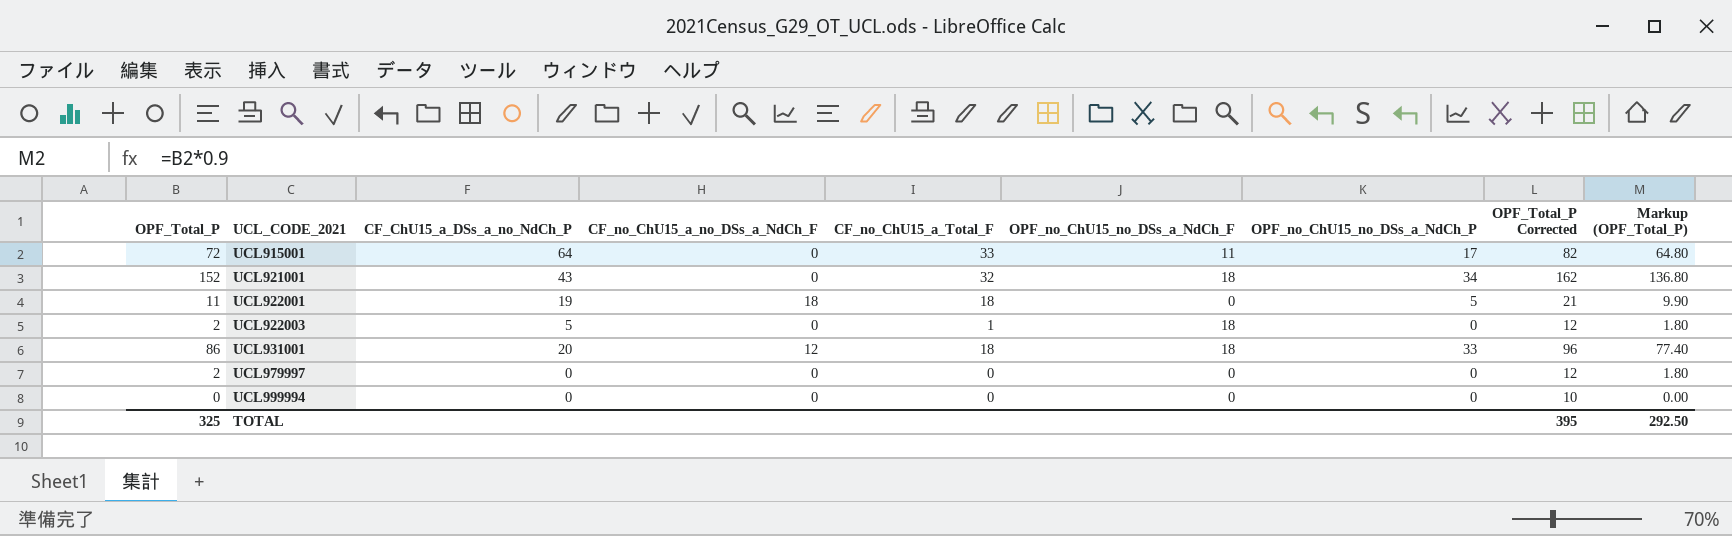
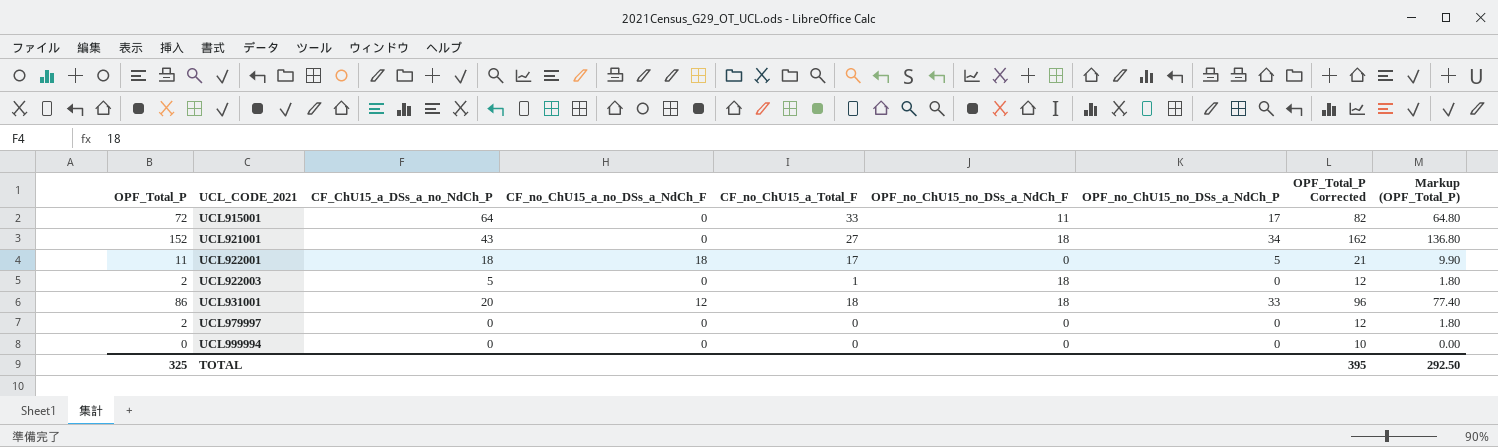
UCL921001 | CF_no_ChU15_a_Total_F: 32 -> 27
UCL922001 | CF_ChU15_a_DSs_a_no_NdCh_P: 19 -> 18
UCL922001 | CF_no_ChU15_a_Total_F: 18 -> 17

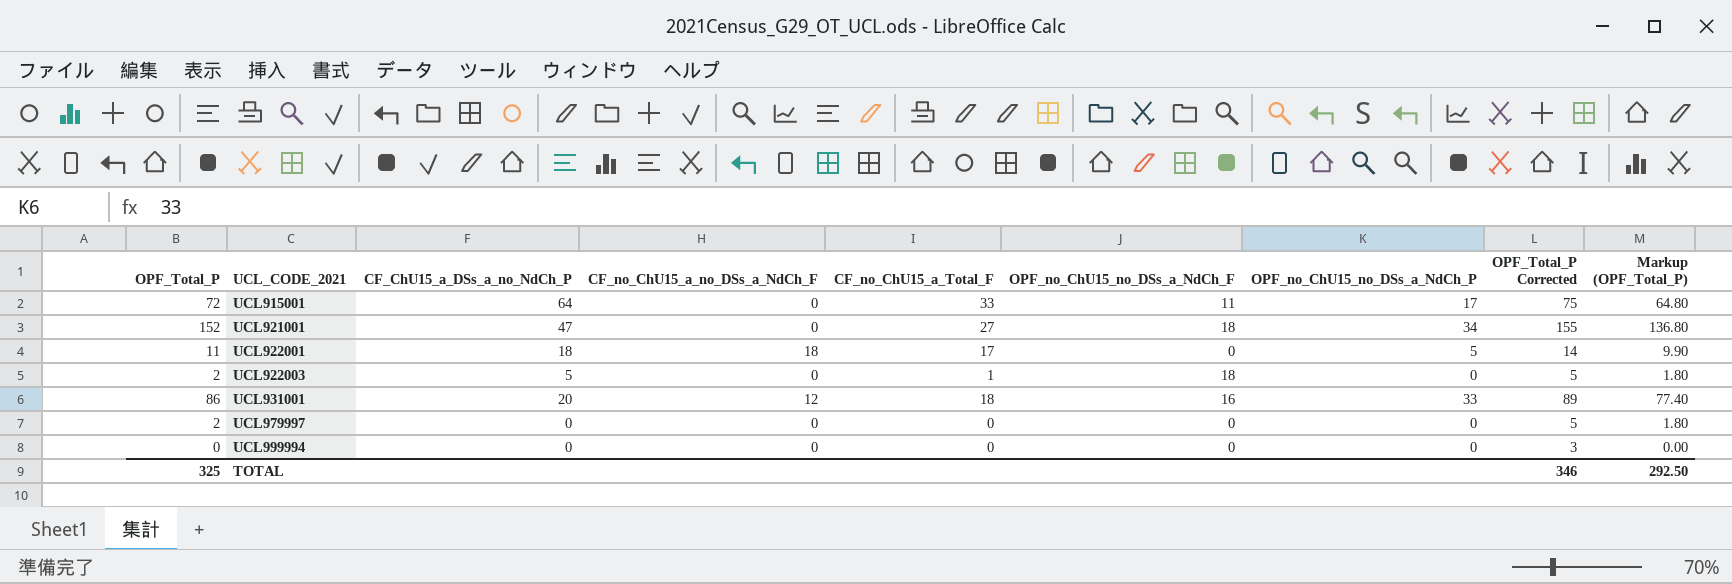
column OPF_Total_P Corrected | formula: [OPF_Total_P] + 10 -> [OPF_Total_P] + 3
UCL921001 | CF_ChU15_a_DSs_a_no_NdCh_P: 43 -> 47
UCL931001 | OPF_no_ChU15_no_DSs_a_NdCh_F: 18 -> 16
TOTAL | OPF_Total_P Corrected: 395 -> 346

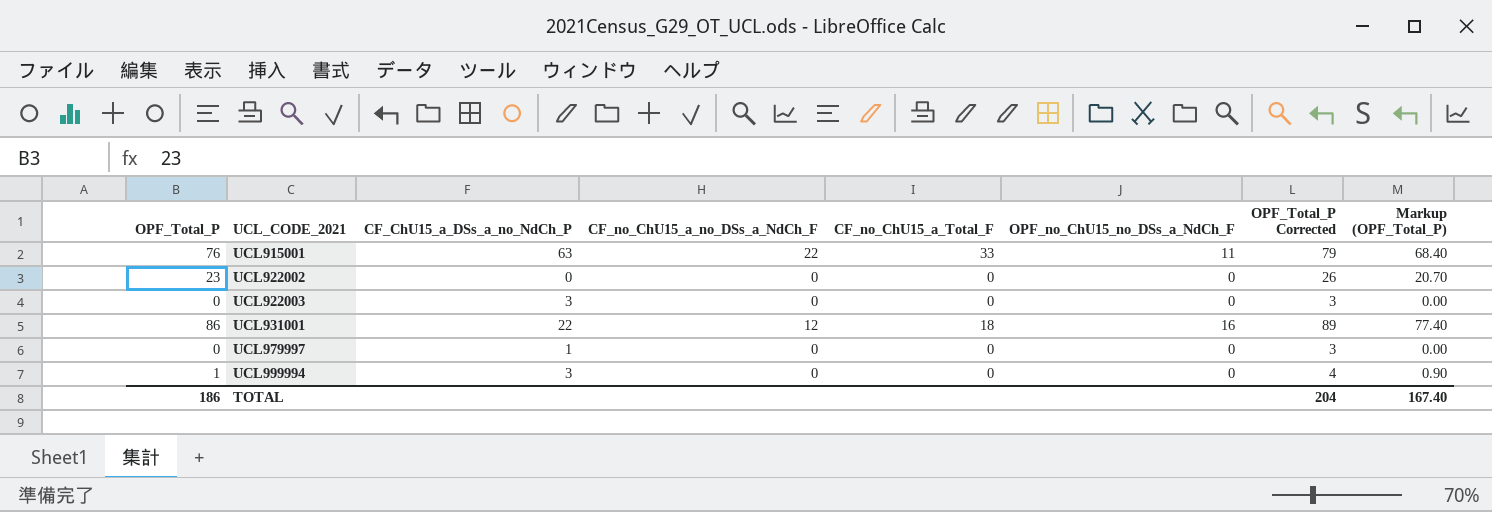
column OPF_no_ChU15_no_DSs_a_NdCh_P | position: 7 -> none
row UCL921001: 152 | 47 | 0 | 27 | 18 | 34 | 155 | 136.80 -> none
row UCL922001: 11 | 18 | 18 | 17 | 0 | 5 | 14 | 9.90 -> none
UCL915001 | OPF_Total_P: 72 -> 76
UCL915001 | CF_ChU15_a_DSs_a_no_NdCh_P: 64 -> 63
UCL915001 | CF_no_ChU15_a_no_DSs_a_NdCh_F: 0 -> 22
UCL915001 | OPF_Total_P Corrected: 75 -> 79
UCL915001 | Markup (OPF_Total_P): 64.80 -> 68.40
row UCL922002: none -> 23 | 0 | 0 | 0 | 0 | 26 | 20.70
UCL922003 | OPF_Total_P: 2 -> 0
UCL922003 | CF_ChU15_a_DSs_a_no_NdCh_P: 5 -> 3
UCL922003 | CF_no_ChU15_a_Total_F: 1 -> 0
UCL922003 | OPF_no_ChU15_no_DSs_a_NdCh_F: 18 -> 0
UCL922003 | OPF_Total_P Corrected: 5 -> 3
UCL922003 | Markup (OPF_Total_P): 1.80 -> 0.00
UCL931001 | CF_ChU15_a_DSs_a_no_NdCh_P: 20 -> 22
UCL979997 | OPF_Total_P: 2 -> 0
UCL979997 | CF_ChU15_a_DSs_a_no_NdCh_P: 0 -> 1
UCL979997 | OPF_Total_P Corrected: 5 -> 3
UCL979997 | Markup (OPF_Total_P): 1.80 -> 0.00
UCL999994 | OPF_Total_P: 0 -> 1
UCL999994 | CF_ChU15_a_DSs_a_no_NdCh_P: 0 -> 3
UCL999994 | OPF_Total_P Corrected: 3 -> 4
UCL999994 | Markup (OPF_Total_P): 0.00 -> 0.90
TOTAL | OPF_Total_P: 325 -> 186
TOTAL | OPF_Total_P Corrected: 346 -> 204
TOTAL | Markup (OPF_Total_P): 292.50 -> 167.40

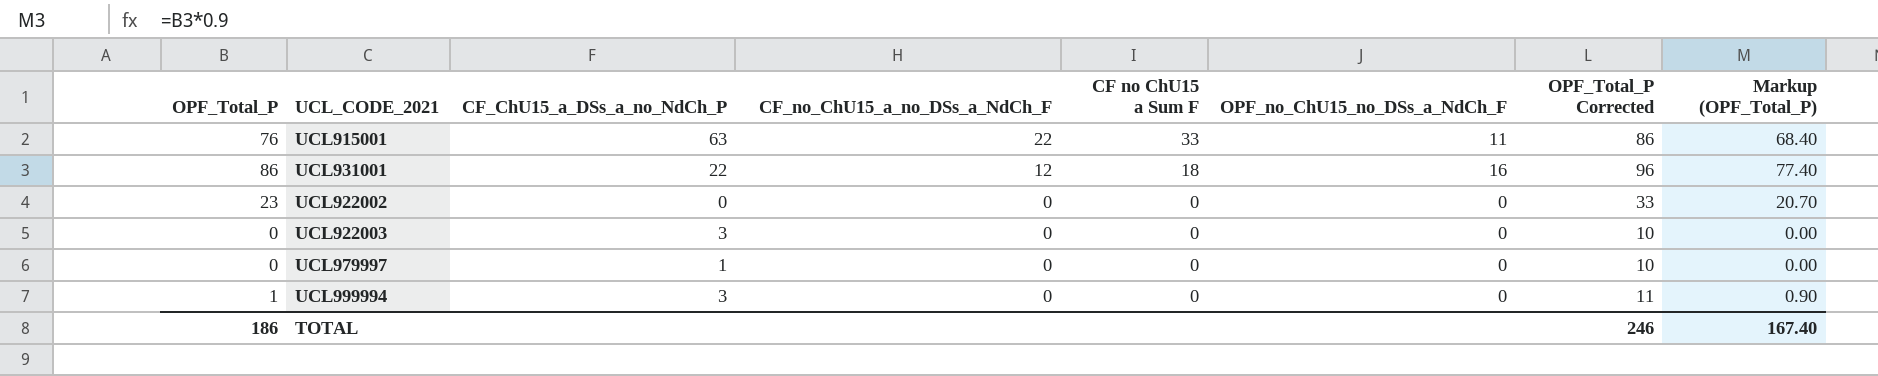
row order: UCL_CODE_2021 ascending -> CF_no_ChU15_a_no_DSs_a_NdCh_F descending
column name: CF_no_ChU15_a_Total_F -> CF no ChU15 a Sum F
column OPF_Total_P Corrected | formula: [OPF_Total_P] + 3 -> [OPF_Total_P] + 10
TOTAL | OPF_Total_P Corrected: 204 -> 246

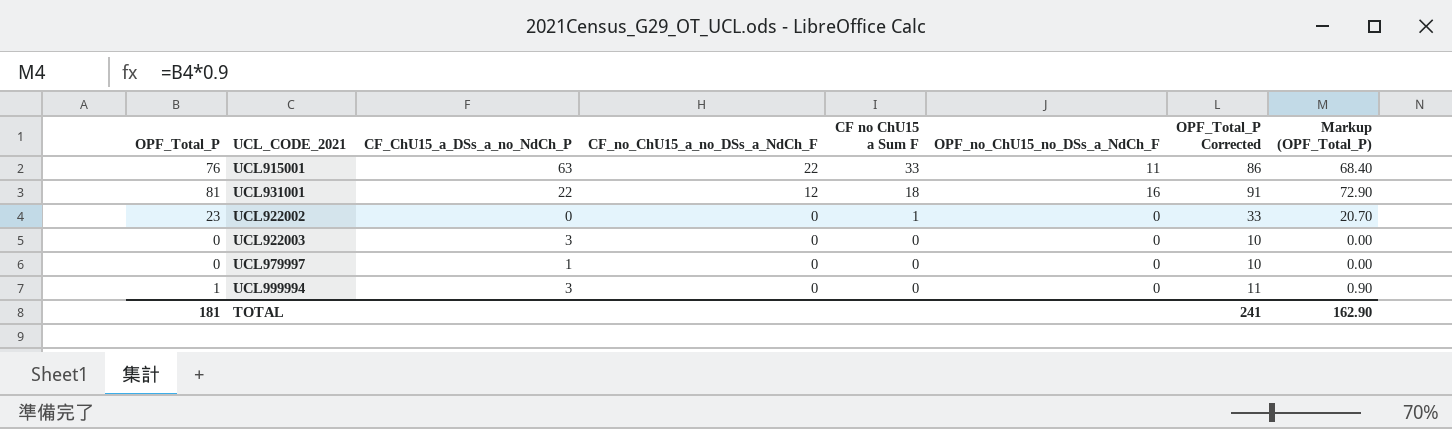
UCL931001 | OPF_Total_P: 86 -> 81
UCL931001 | OPF_Total_P Corrected: 96 -> 91
UCL931001 | Markup (OPF_Total_P): 77.40 -> 72.90
UCL922002 | CF no ChU15 a Sum F: 0 -> 1
TOTAL | OPF_Total_P: 186 -> 181
TOTAL | OPF_Total_P Corrected: 246 -> 241
TOTAL | Markup (OPF_Total_P): 167.40 -> 162.90

